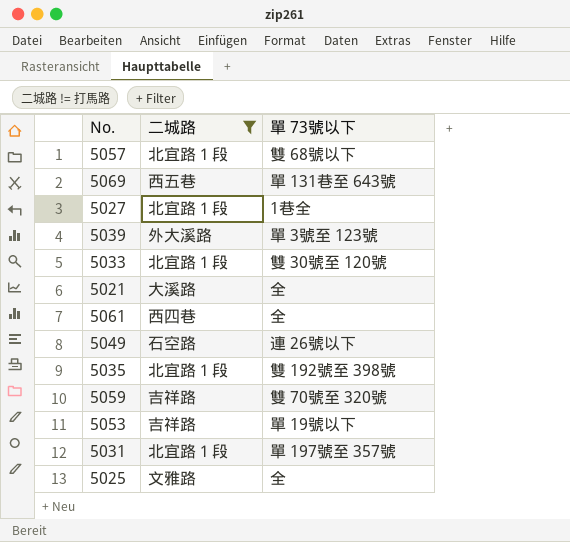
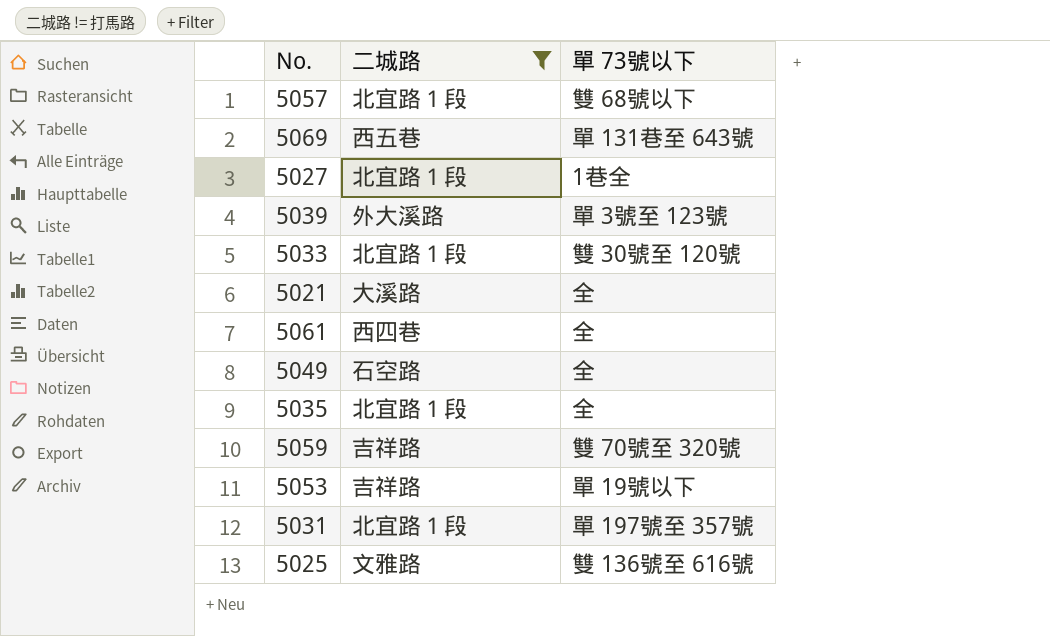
5049 | 單 73號以下: 連 26號以下 -> 全
5035 | 單 73號以下: 雙 192號至 398號 -> 全
5025 | 單 73號以下: 全 -> 雙 136號至 616號

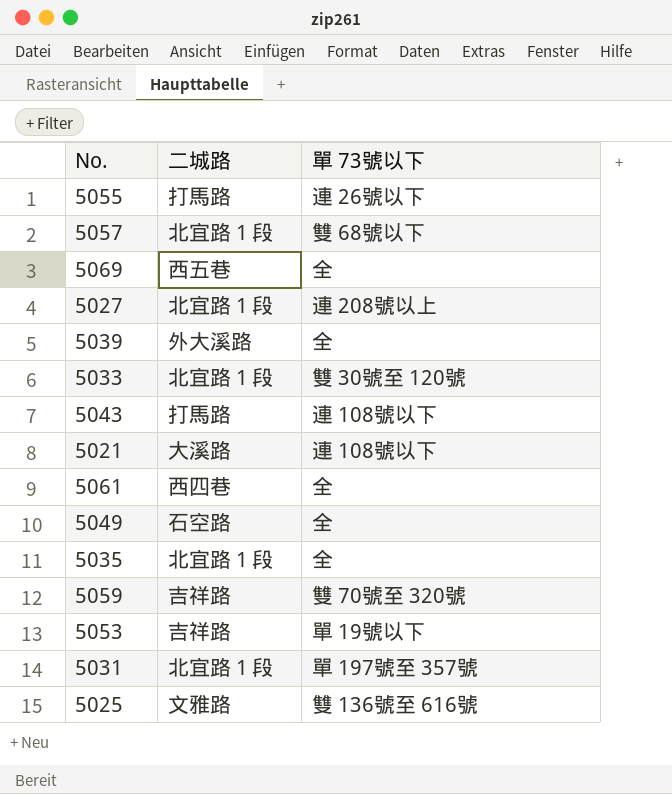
filter: 二城路 != 打馬路 -> none
5069 | 單 73號以下: 單 131巷至 643號 -> 全
5027 | 單 73號以下: 1巷全 -> 連 208號以上
5039 | 單 73號以下: 單 3號至 123號 -> 全
5021 | 單 73號以下: 全 -> 連 108號以下

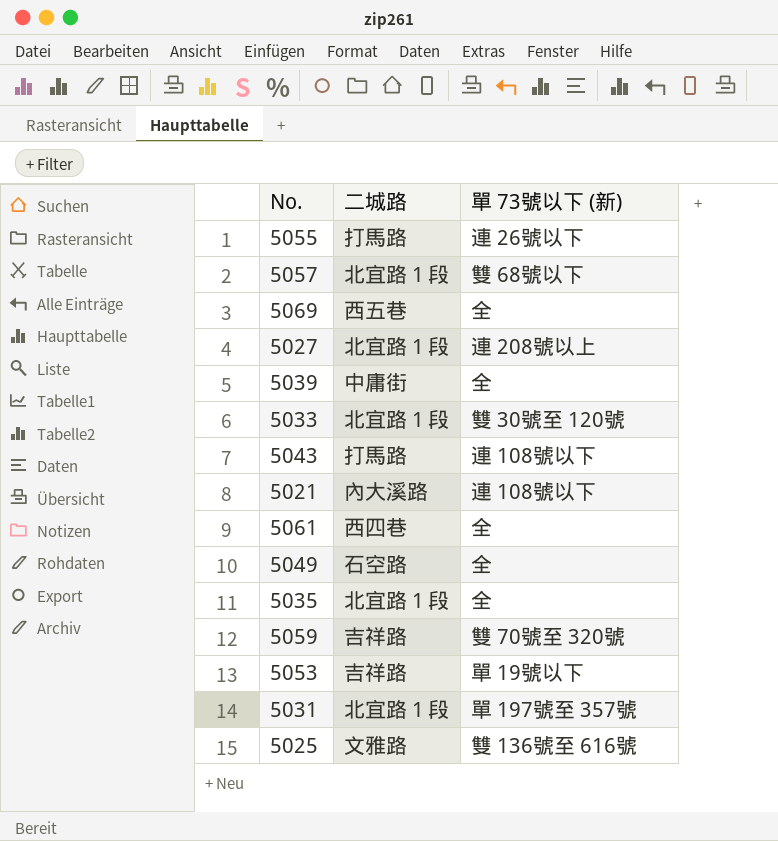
column name: 單 73號以下 -> 單 73號以下 (新)
5039 | 二城路: 外大溪路 -> 中庸街
5021 | 二城路: 大溪路 -> 內大溪路

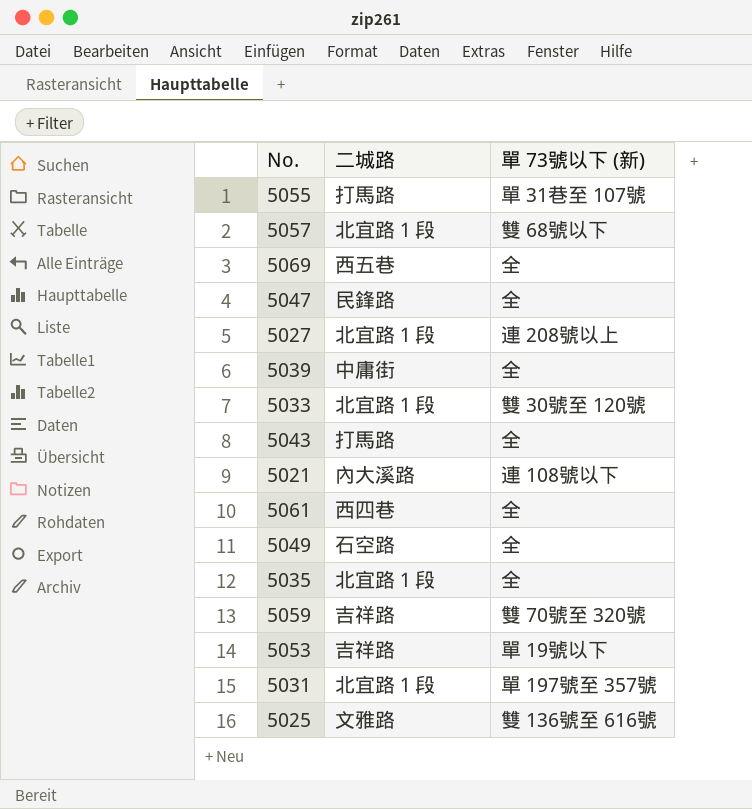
5055 | 單 73號以下 (新): 連 26號以下 -> 單 31巷至 107號
row 5047: none -> 民鋒路 | 全
5043 | 單 73號以下 (新): 連 108號以下 -> 全

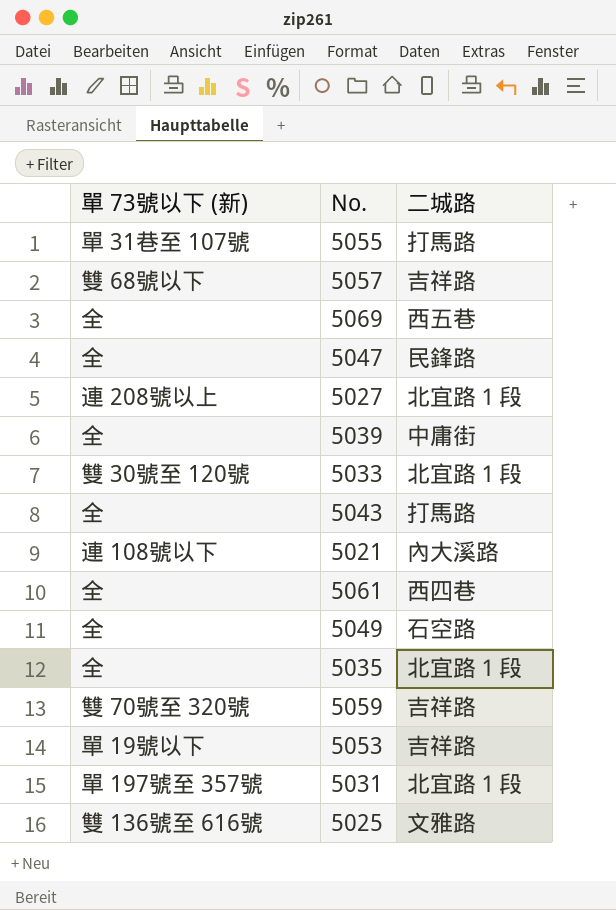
column 單 73號以下 (新) | position: 3 -> 1
5057 | 二城路: 北宜路１段 -> 吉祥路

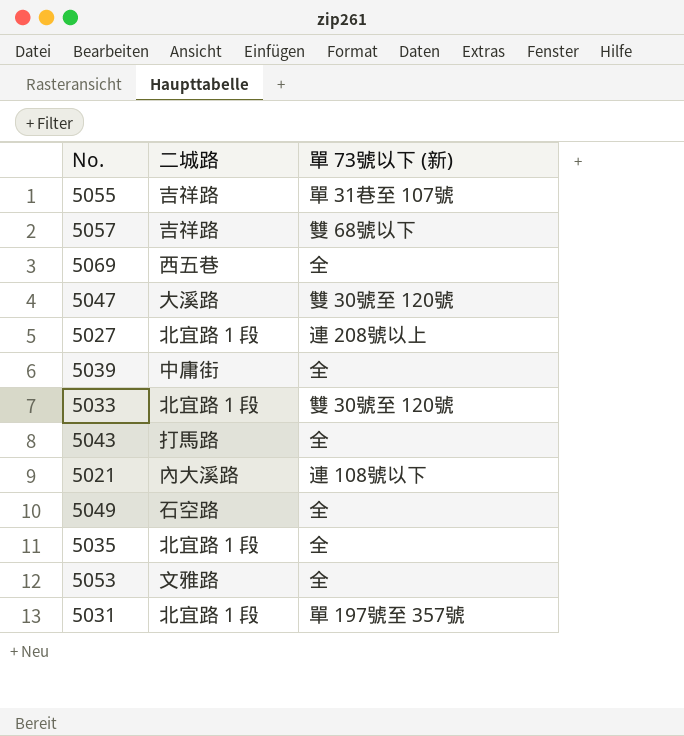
column 單 73號以下 (新) | position: 1 -> 3
row 5061: 全 | 西四巷 -> none
row 5059: 雙 70號至 320號 | 吉祥路 -> none
row 5025: 雙 136號至 616號 | 文雅路 -> none
5055 | 二城路: 打馬路 -> 吉祥路
5047 | 二城路: 民鋒路 -> 大溪路
5047 | 單 73號以下 (新): 全 -> 雙 30號至 120號
5053 | 二城路: 吉祥路 -> 文雅路
5053 | 單 73號以下 (新): 單 19號以下 -> 全

